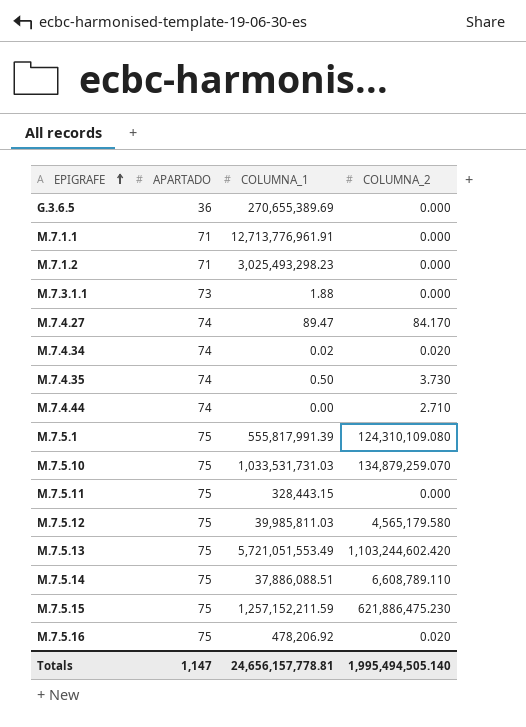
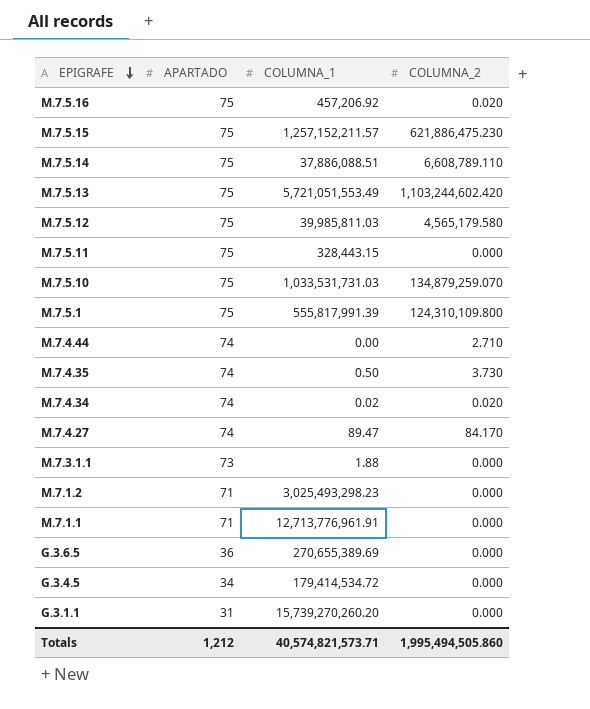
row order: EPIGRAFE ascending -> EPIGRAFE descending
M.7.5.16 | COLUMNA_1: 478,206.92 -> 457,206.92
M.7.5.15 | COLUMNA_1: 1,257,152,211.59 -> 1,257,152,211.57
M.7.5.1 | COLUMNA_2: 124,310,109.080 -> 124,310,109.800
row G.3.4.5: none -> 34 | 179,414,534.72 | 0.000
row G.3.1.1: none -> 31 | 15,739,270,260.20 | 0.000
Totals | APARTADO: 1,147 -> 1,212
Totals | COLUMNA_1: 24,656,157,778.81 -> 40,574,821,573.71
Totals | COLUMNA_2: 1,995,494,505.140 -> 1,995,494,505.860

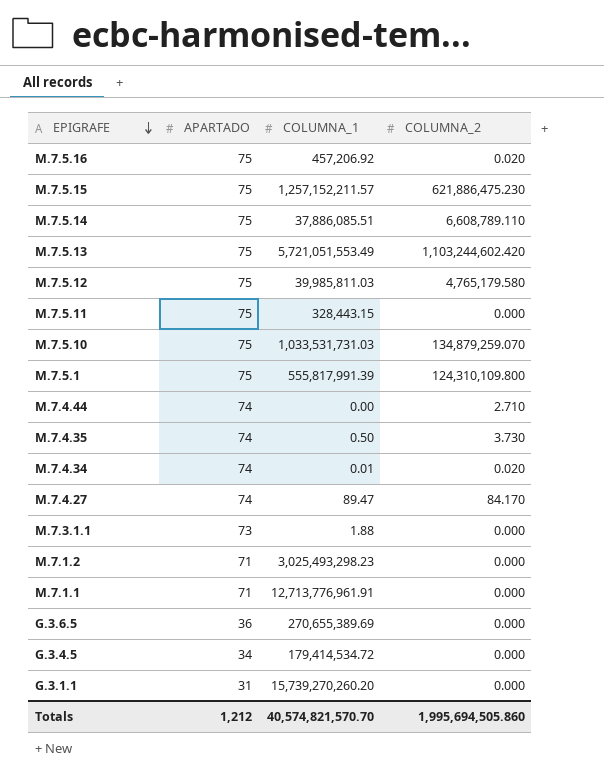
M.7.5.14 | COLUMNA_1: 37,886,088.51 -> 37,886,085.51
M.7.5.12 | COLUMNA_2: 4,565,179.580 -> 4,765,179.580
M.7.4.34 | COLUMNA_1: 0.02 -> 0.01
Totals | COLUMNA_1: 40,574,821,573.71 -> 40,574,821,570.70
Totals | COLUMNA_2: 1,995,494,505.860 -> 1,995,694,505.860

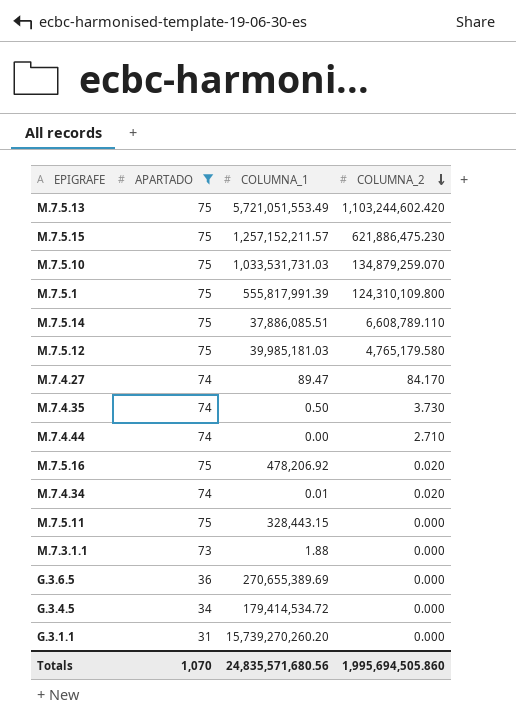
filter: none -> APARTADO != 71
row order: EPIGRAFE descending -> COLUMNA_2 descending
M.7.5.12 | COLUMNA_1: 39,985,811.03 -> 39,985,181.03
M.7.5.16 | COLUMNA_1: 457,206.92 -> 478,206.92
Totals | APARTADO: 1,212 -> 1,070
Totals | COLUMNA_1: 40,574,821,570.70 -> 24,835,571,680.56

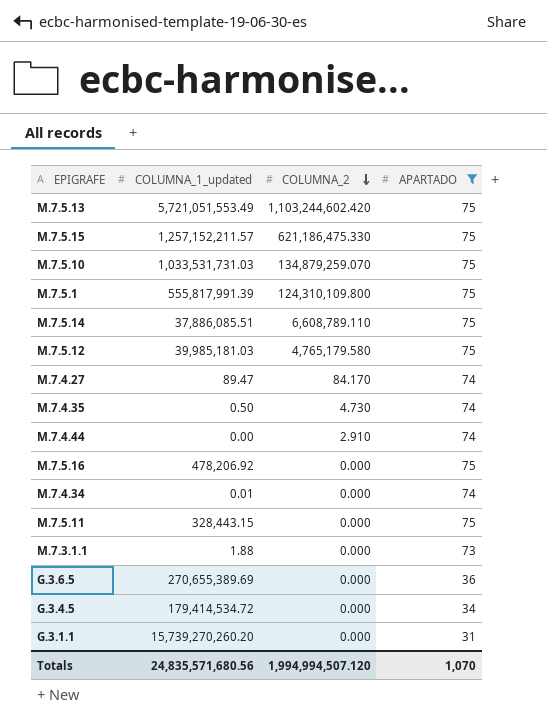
column name: COLUMNA_1 -> COLUMNA_1_updated
column APARTADO | position: 2 -> 4
M.7.5.15 | COLUMNA_2: 621,886,475.230 -> 621,186,475.330
M.7.4.35 | COLUMNA_2: 3.730 -> 4.730
M.7.4.44 | COLUMNA_2: 2.710 -> 2.910
M.7.5.16 | COLUMNA_2: 0.020 -> 0.000
M.7.4.34 | COLUMNA_2: 0.020 -> 0.000
Totals | COLUMNA_2: 1,995,694,505.860 -> 1,994,994,507.120

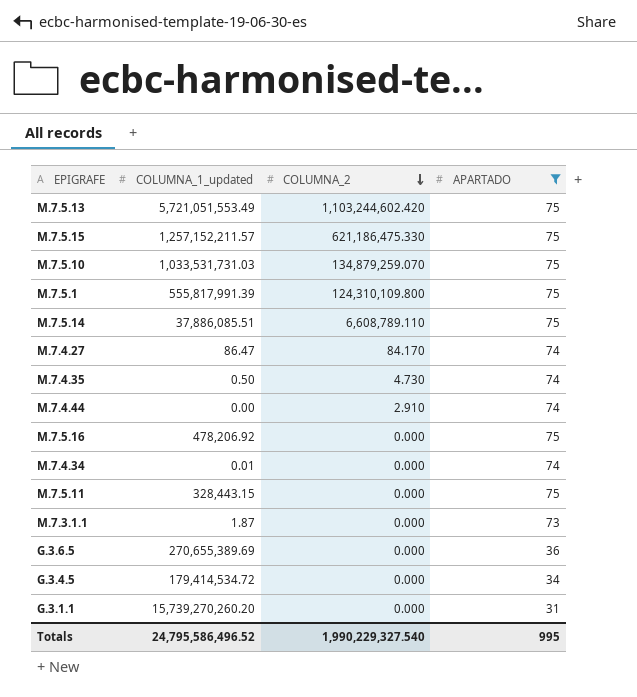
row M.7.5.12: 39,985,181.03 | 4,765,179.580 | 75 -> none
M.7.4.27 | COLUMNA_1_updated: 89.47 -> 86.47
M.7.3.1.1 | COLUMNA_1_updated: 1.88 -> 1.87
Totals | COLUMNA_1_updated: 24,835,571,680.56 -> 24,795,586,496.52
Totals | COLUMNA_2: 1,994,994,507.120 -> 1,990,229,327.540
Totals | APARTADO: 1,070 -> 995

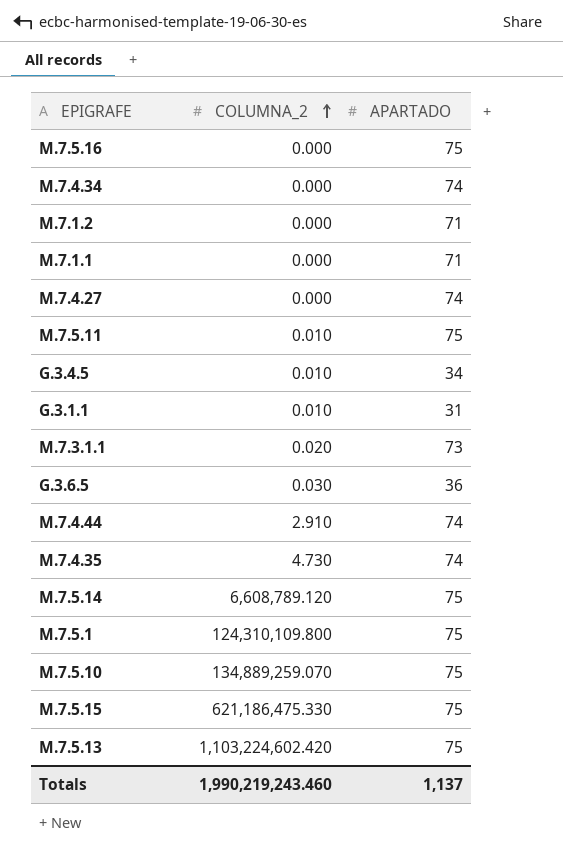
filter: APARTADO != 71 -> none
row order: COLUMNA_2 descending -> COLUMNA_2 ascending
column COLUMNA_1_updated | position: 2 -> none
M.7.4.27 | COLUMNA_2: 84.170 -> 0.000
M.7.5.11 | COLUMNA_2: 0.000 -> 0.010
G.3.4.5 | COLUMNA_2: 0.000 -> 0.010
G.3.1.1 | COLUMNA_2: 0.000 -> 0.010
M.7.3.1.1 | COLUMNA_2: 0.000 -> 0.020
G.3.6.5 | COLUMNA_2: 0.000 -> 0.030
M.7.5.14 | COLUMNA_2: 6,608,789.110 -> 6,608,789.120
M.7.5.10 | COLUMNA_2: 134,879,259.070 -> 134,889,259.070
M.7.5.13 | COLUMNA_2: 1,103,244,602.420 -> 1,103,224,602.420
Totals | COLUMNA_2: 1,990,229,327.540 -> 1,990,219,243.460
Totals | APARTADO: 995 -> 1,137

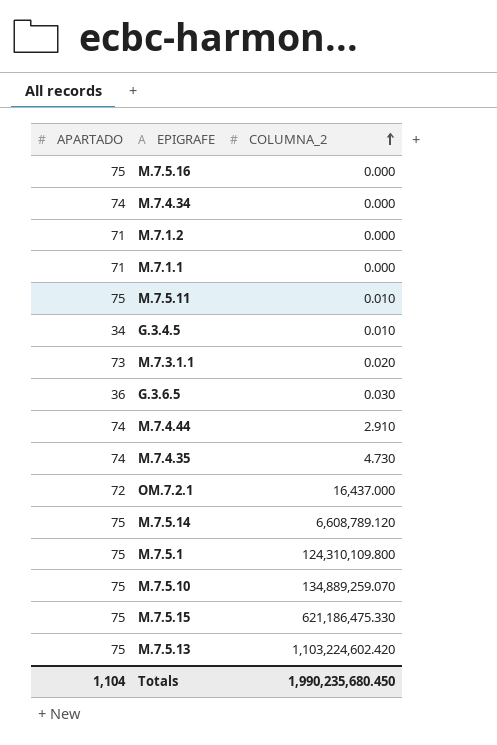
column APARTADO | position: 3 -> 1
row M.7.4.27: 0.000 | 74 -> none
row G.3.1.1: 0.010 | 31 -> none
row OM.7.2.1: none -> 72 | 16,437.000
Totals | APARTADO: 1,137 -> 1,104
Totals | COLUMNA_2: 1,990,219,243.460 -> 1,990,235,680.450

